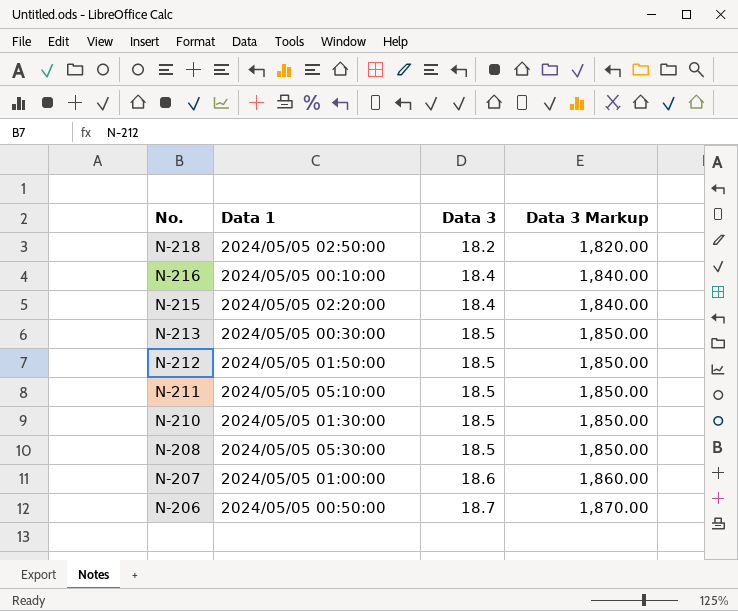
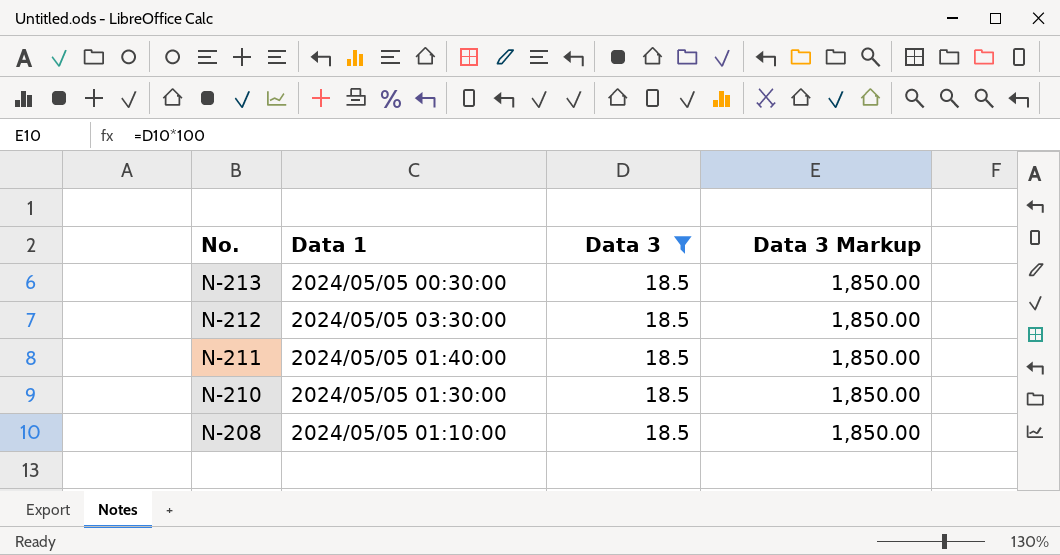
filter: none -> Data 3 = 18.5
N-212 | Data 1: 2024/05/05 01:50:00 -> 2024/05/05 03:30:00
N-211 | Data 1: 2024/05/05 05:10:00 -> 2024/05/05 01:40:00
N-208 | Data 1: 2024/05/05 05:30:00 -> 2024/05/05 01:10:00

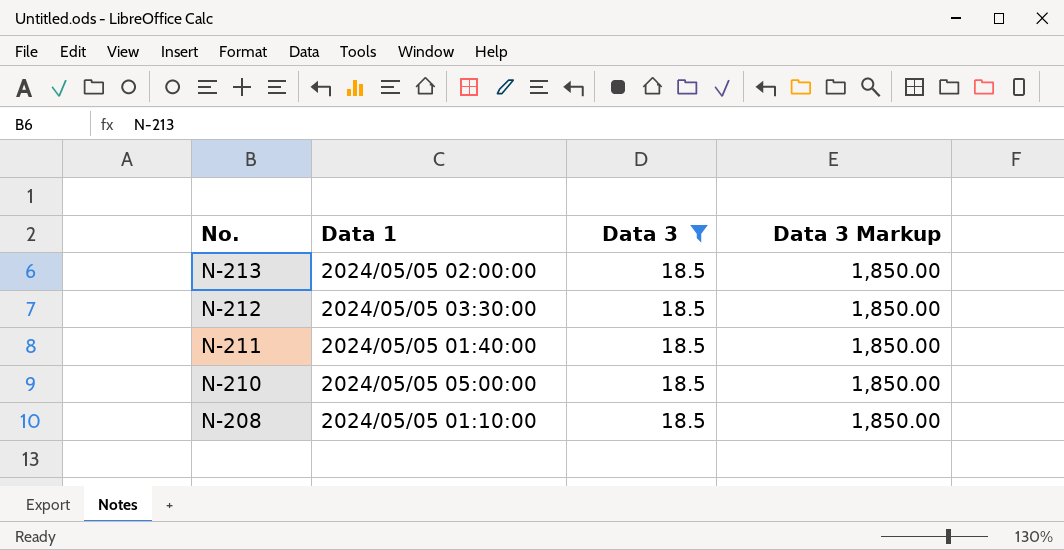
N-213 | Data 1: 2024/05/05 00:30:00 -> 2024/05/05 02:00:00
N-210 | Data 1: 2024/05/05 01:30:00 -> 2024/05/05 05:00:00

